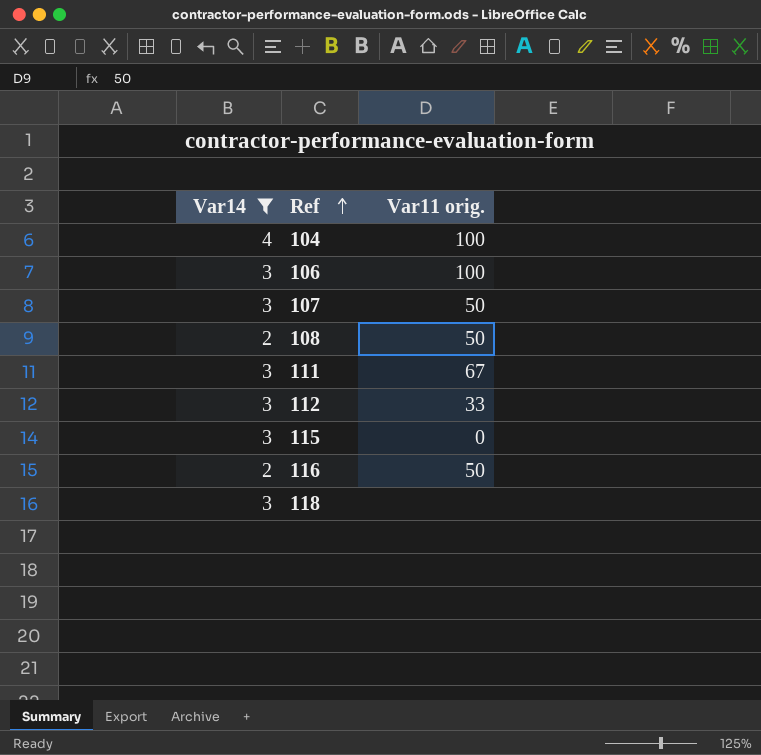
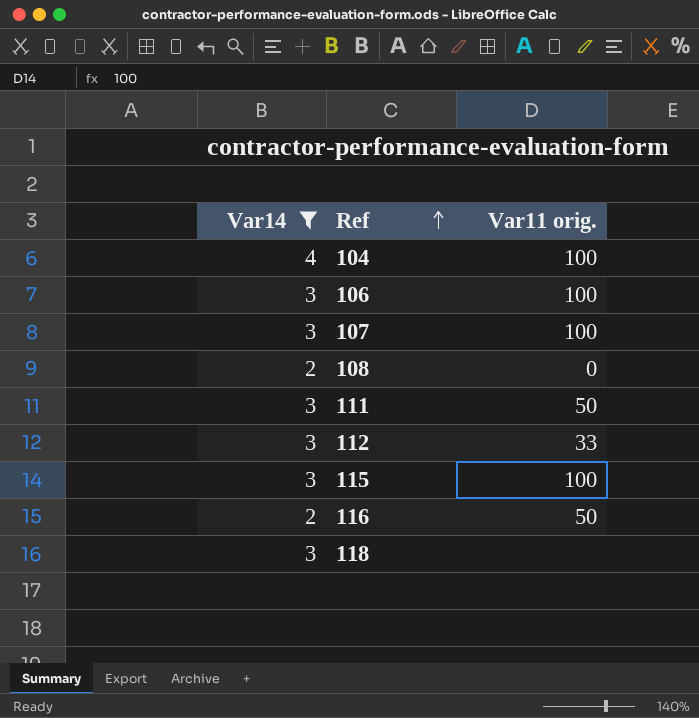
107 | Var11 orig.: 50 -> 100
108 | Var11 orig.: 50 -> 0
111 | Var11 orig.: 67 -> 50
115 | Var11 orig.: 0 -> 100

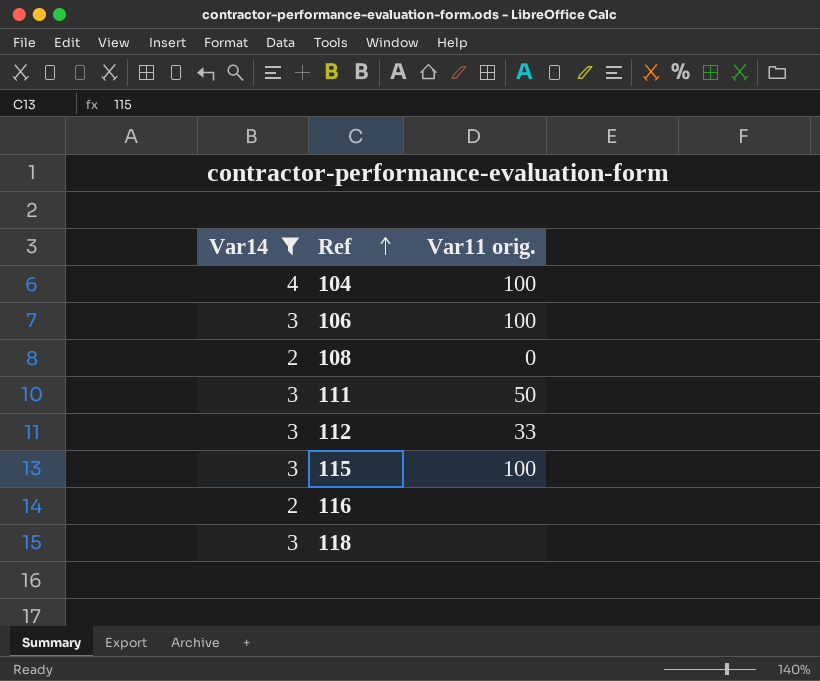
row 107: 3 | 100 -> none
116 | Var11 orig.: 50 -> none

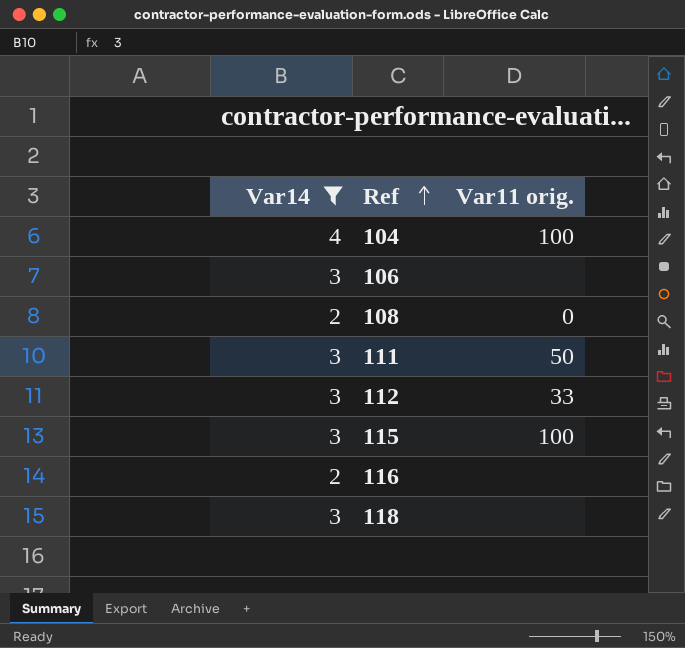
106 | Var11 orig.: 100 -> none

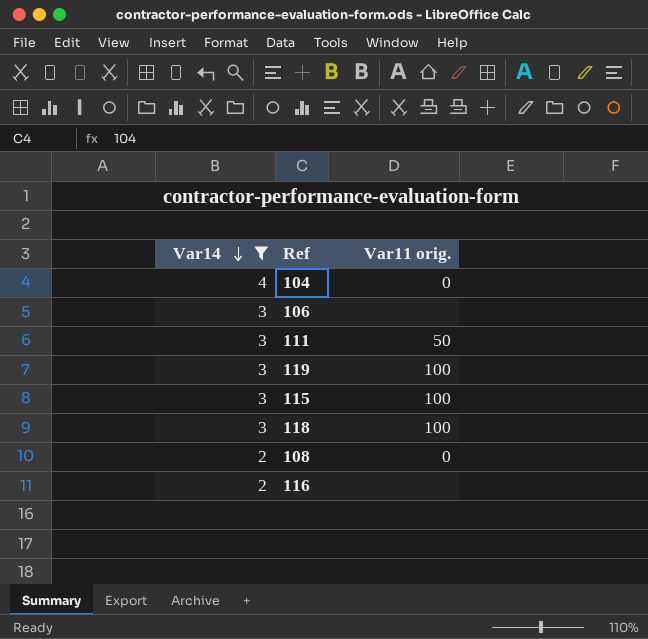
row order: Ref ascending -> Var14 descending
row 112: 3 | 33 -> none
104 | Var11 orig.: 100 -> 0
row 119: none -> 3 | 100
118 | Var11 orig.: none -> 100

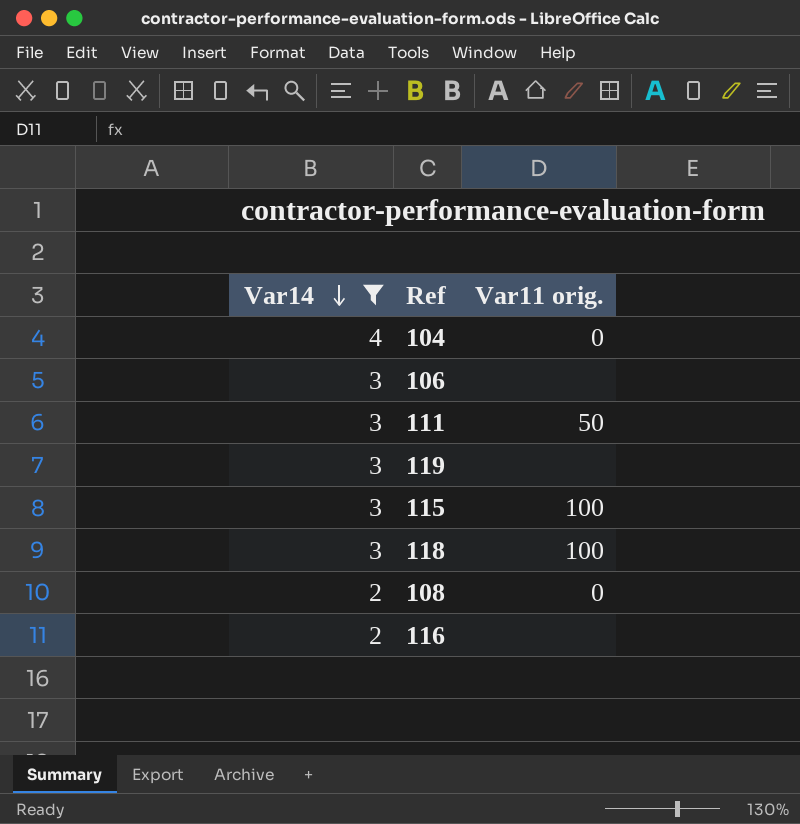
119 | Var11 orig.: 100 -> none

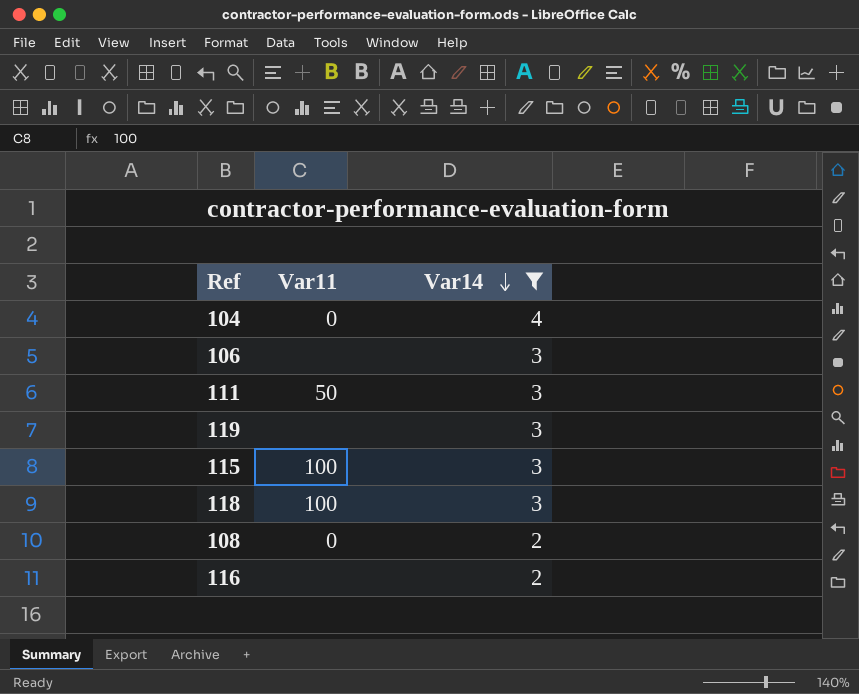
column name: Var11 orig. -> Var11
column Var14 | position: 1 -> 3

